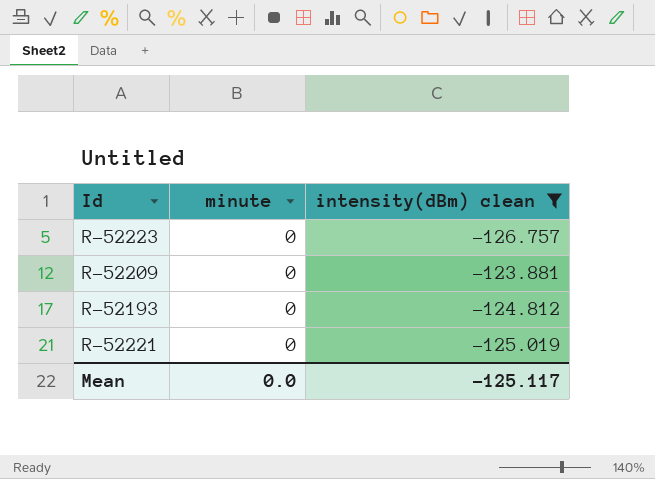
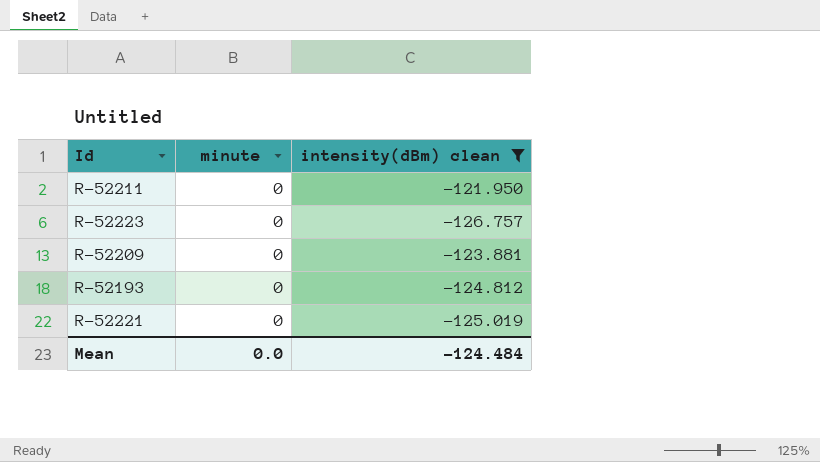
row R-52211: none -> 0 | -121.950
Mean | intensity(dBm) clean: -125.117 -> -124.484

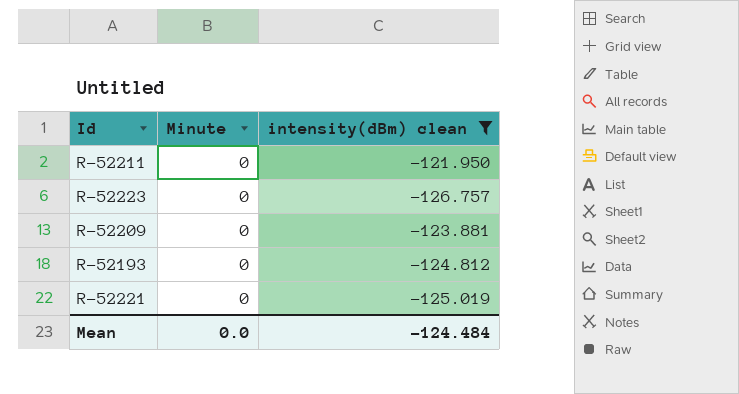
column name: minute -> Minute

